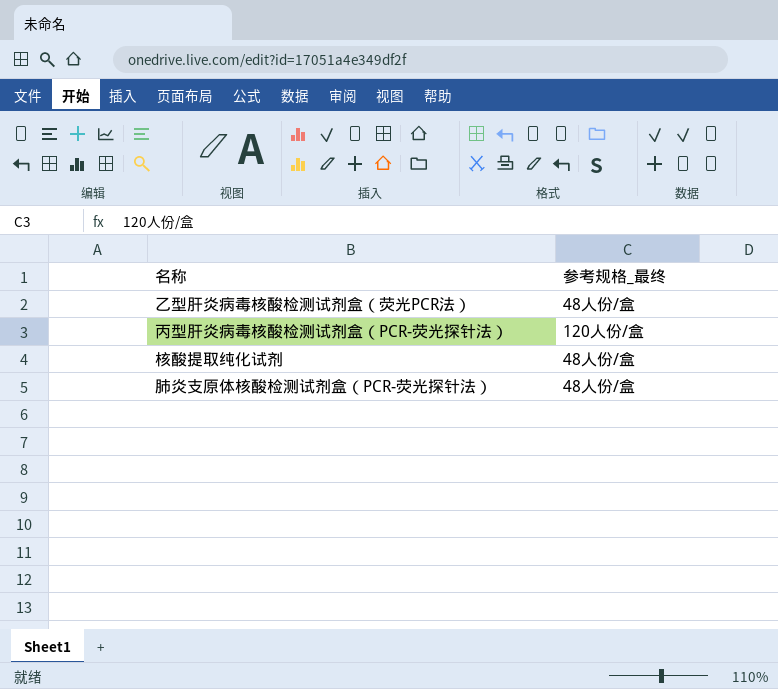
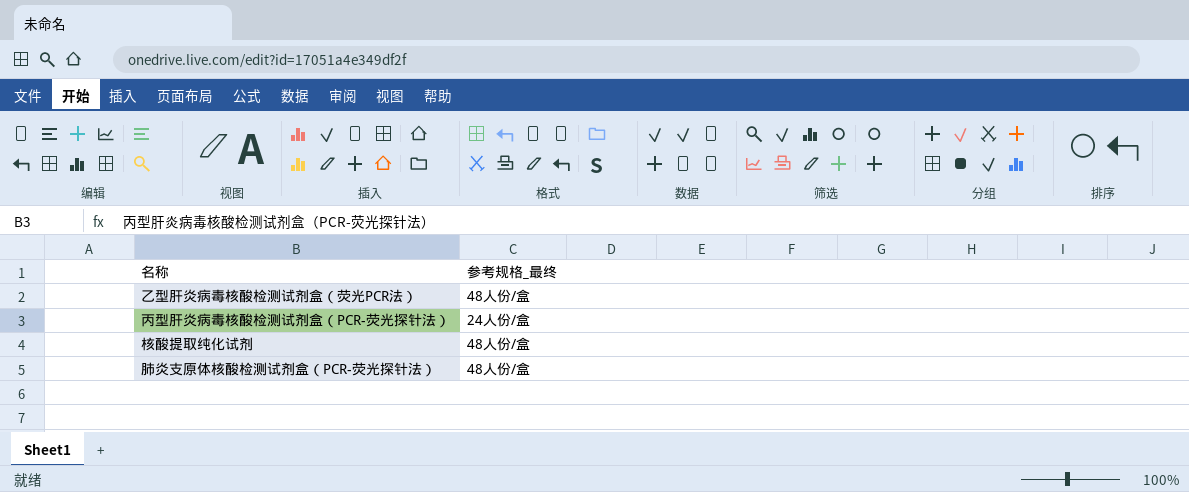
丙型肝炎病毒核酸检测试剂盒（PCR-荧光探针法） | 参考规格_最终: 120人份/盒 -> 24人份/盒

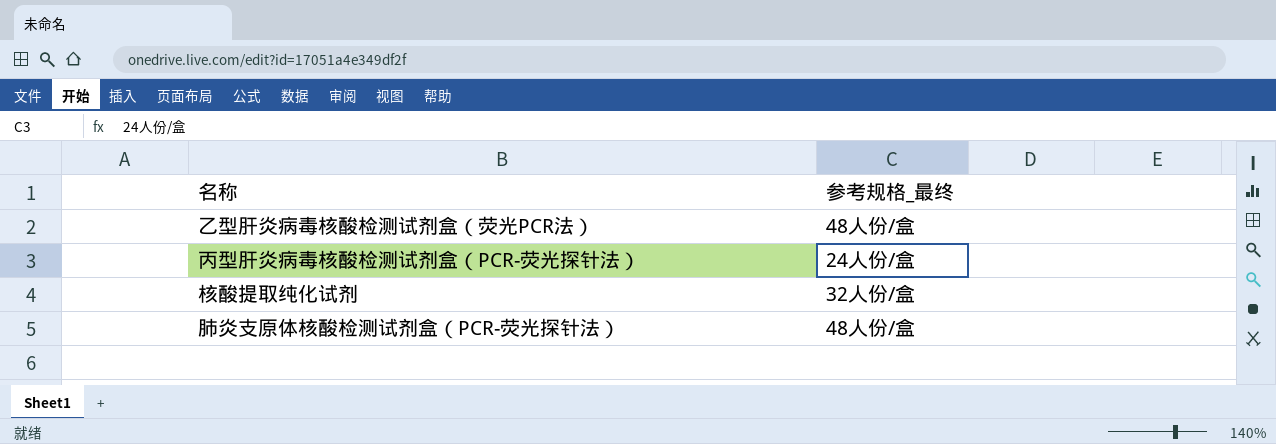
核酸提取纯化试剂 | 参考规格_最终: 48人份/盒 -> 32人份/盒

